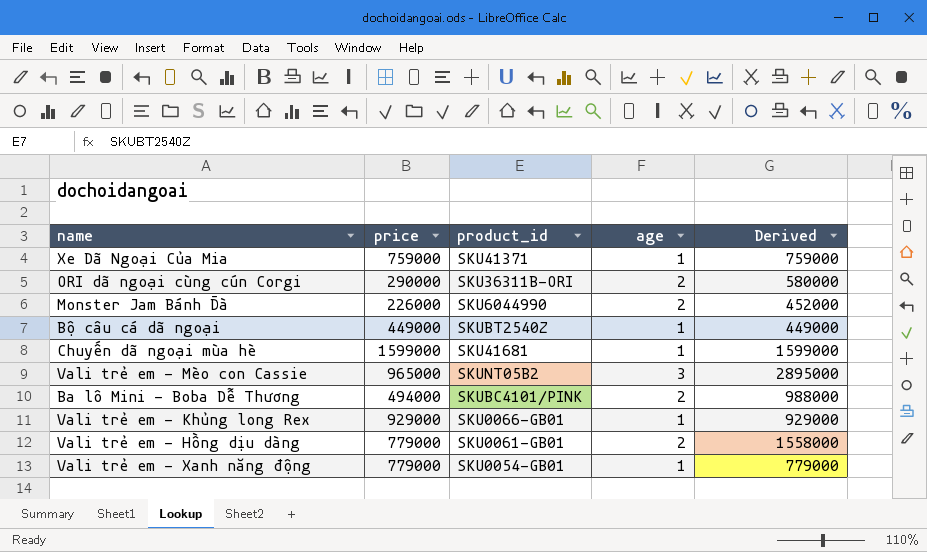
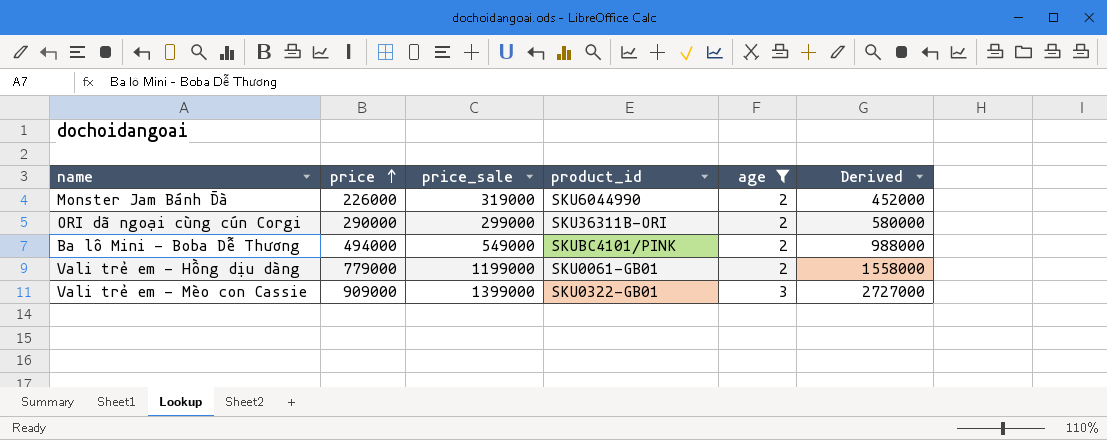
filter: none -> age != 1
row order: none -> price ascending
column price_sale | position: none -> 3
Vali trẻ em - Mèo con Cassie | price: 965000 -> 909000
Vali trẻ em - Mèo con Cassie | product_id: SKUNT05B2 -> SKU0322-GB01
Vali trẻ em - Mèo con Cassie | Derived: 2895000 -> 2727000

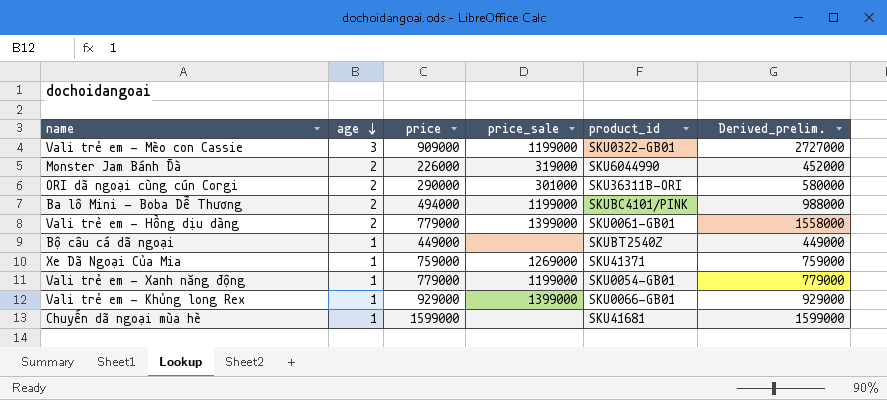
filter: age != 1 -> none
row order: price ascending -> age descending
column age | position: 5 -> 2
column name: Derived -> Derived_prelim.
Vali trẻ em - Mèo con Cassie | price_sale: 1399000 -> 1199000
ORI dã ngoại cùng cún Corgi | price_sale: 299000 -> 301000
Ba lô Mini - Boba Dễ Thương | price_sale: 549000 -> 1199000
Vali trẻ em - Hồng dịu dàng | price_sale: 1199000 -> 1399000

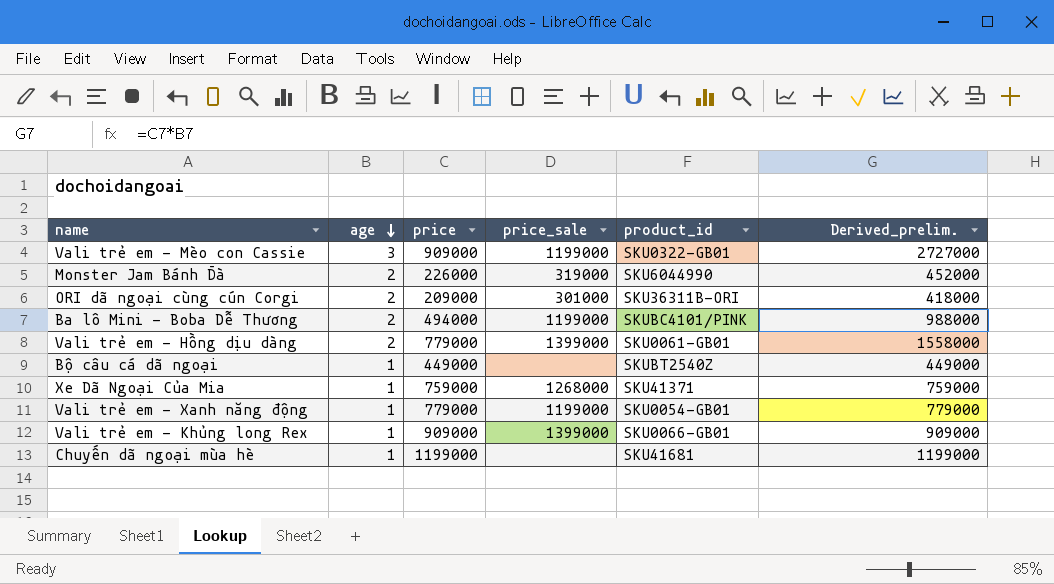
ORI dã ngoại cùng cún Corgi | price: 290000 -> 209000
ORI dã ngoại cùng cún Corgi | Derived_prelim.: 580000 -> 418000
Xe Dã Ngoại Của Mia | price_sale: 1269000 -> 1268000
Vali trẻ em - Khủng long Rex | price: 929000 -> 909000
Vali trẻ em - Khủng long Rex | Derived_prelim.: 929000 -> 909000
Chuyến dã ngoại mùa hè | price: 1599000 -> 1199000
Chuyến dã ngoại mùa hè | Derived_prelim.: 1599000 -> 1199000

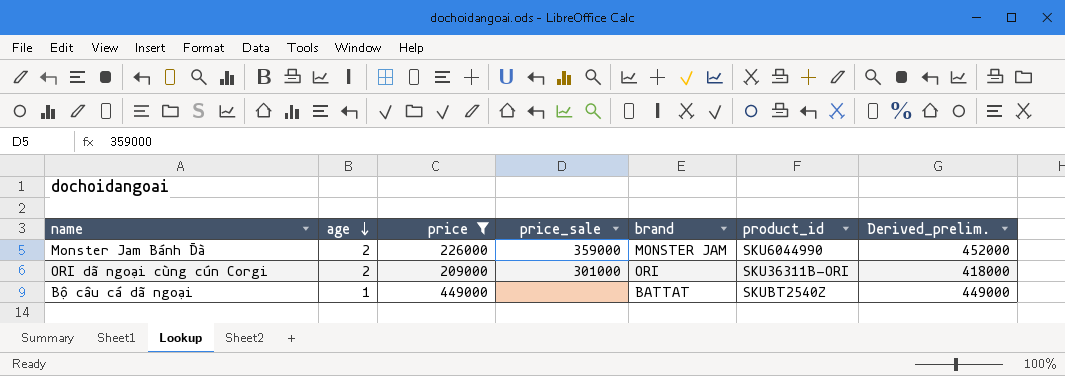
filter: none -> price <= 449000
column brand | position: none -> 5
Monster Jam Bánh Đà | price_sale: 319000 -> 359000

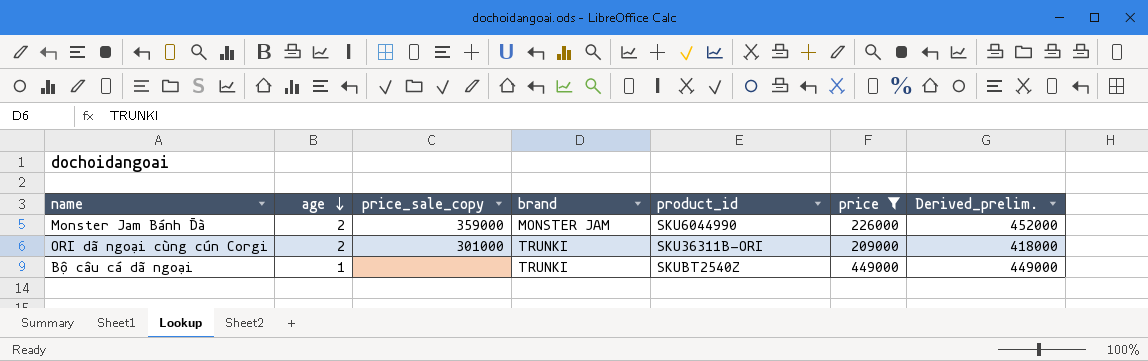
column name: price_sale -> price_sale_copy
column price | position: 3 -> 6
ORI dã ngoại cùng cún Corgi | brand: ORI -> TRUNKI
Bộ câu cá dã ngoại | brand: BATTAT -> TRUNKI

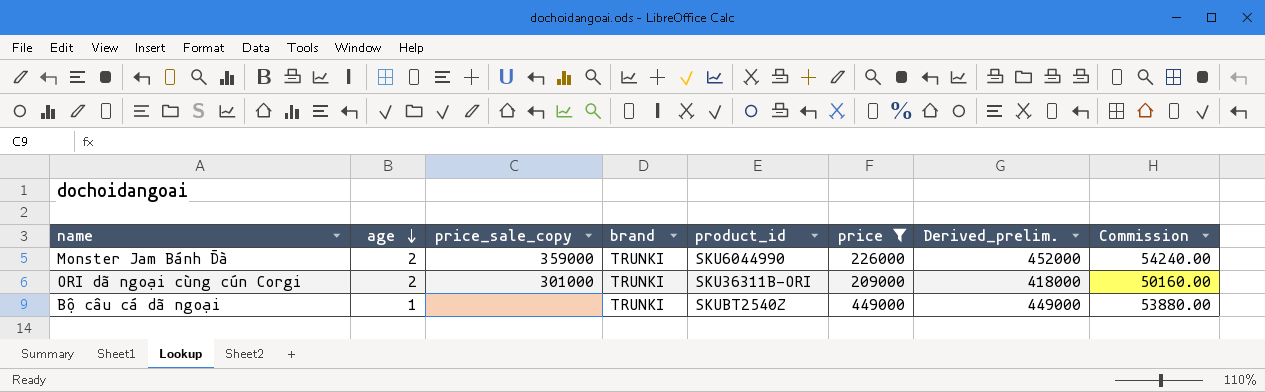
column Commission | formula: none -> [Derived_prelim.] * 0.12
Monster Jam Bánh Đà | brand: MONSTER JAM -> TRUNKI

